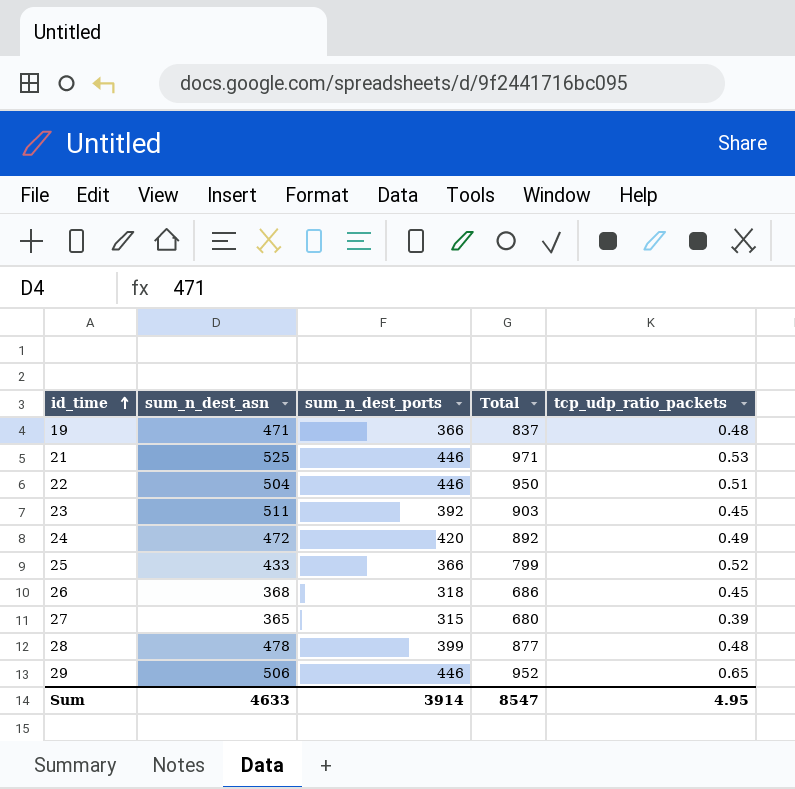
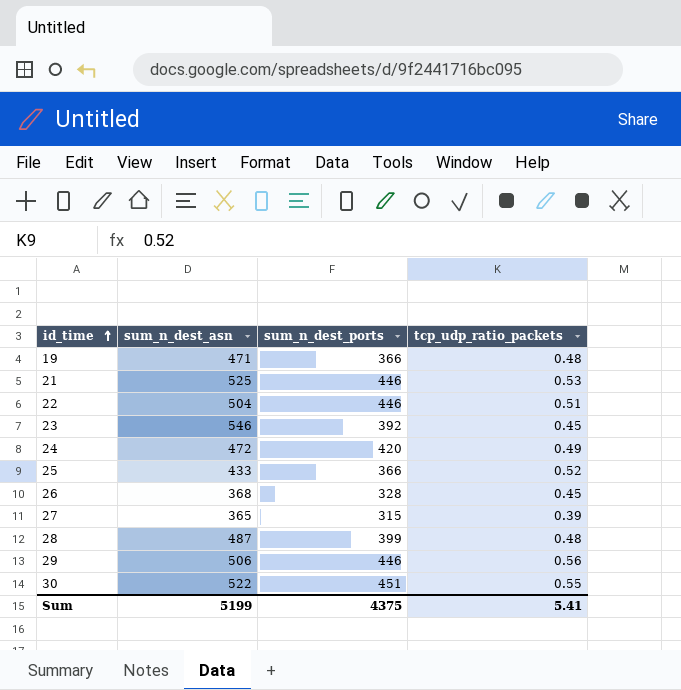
column Total | formula: [sum_n_dest_asn] + [sum_n_dest_ports] -> none
23 | sum_n_dest_asn: 511 -> 546
26 | sum_n_dest_ports: 318 -> 328
28 | sum_n_dest_asn: 478 -> 487
29 | tcp_udp_ratio_packets: 0.65 -> 0.56
row 30: none -> 522 | 451 | 0.55
Sum | sum_n_dest_asn: 4633 -> 5199
Sum | sum_n_dest_ports: 3914 -> 4375
Sum | tcp_udp_ratio_packets: 4.95 -> 5.41

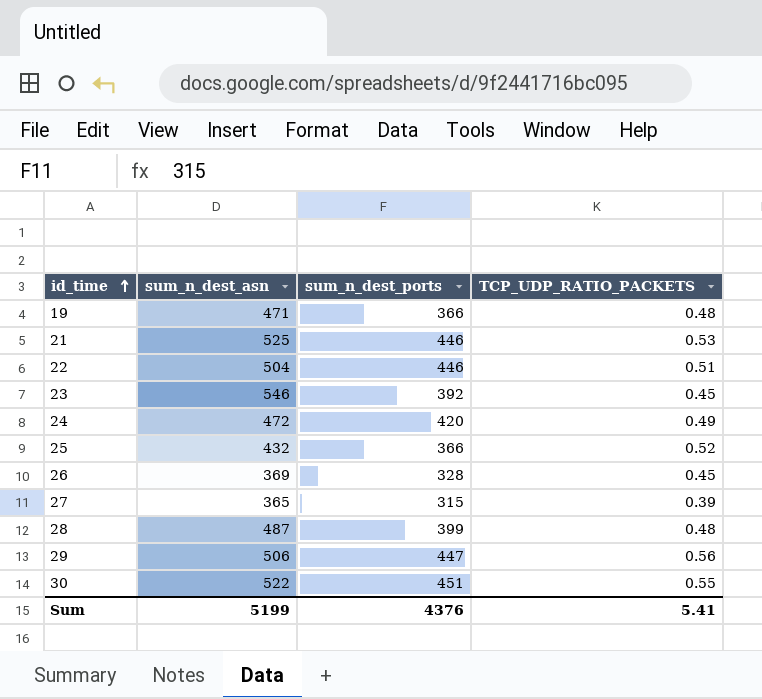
column name: tcp_udp_ratio_packets -> TCP_UDP_RATIO_PACKETS
25 | sum_n_dest_asn: 433 -> 432
26 | sum_n_dest_asn: 368 -> 369
29 | sum_n_dest_ports: 446 -> 447
Sum | sum_n_dest_ports: 4375 -> 4376

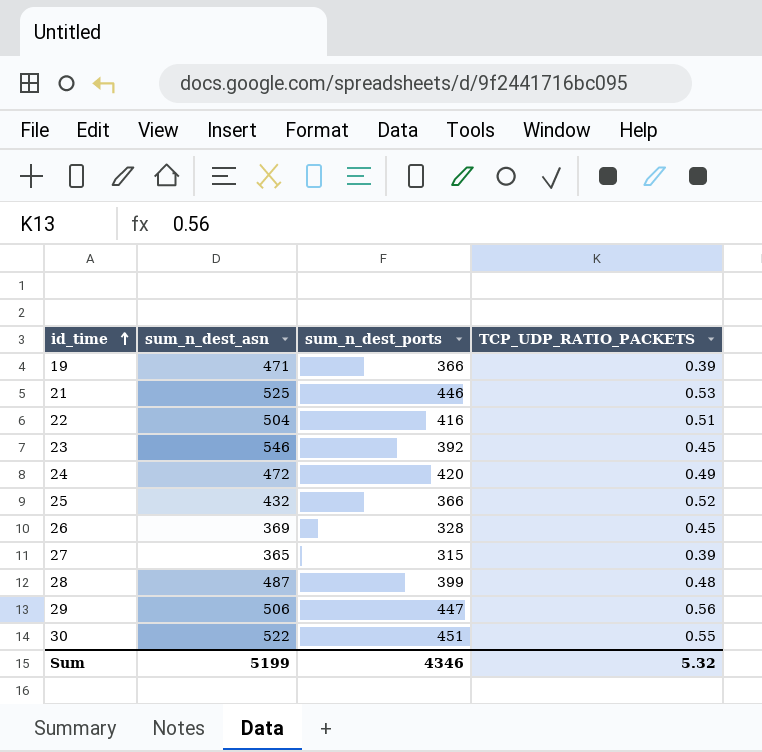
19 | TCP_UDP_RATIO_PACKETS: 0.48 -> 0.39
22 | sum_n_dest_ports: 446 -> 416
Sum | sum_n_dest_ports: 4376 -> 4346
Sum | TCP_UDP_RATIO_PACKETS: 5.41 -> 5.32

